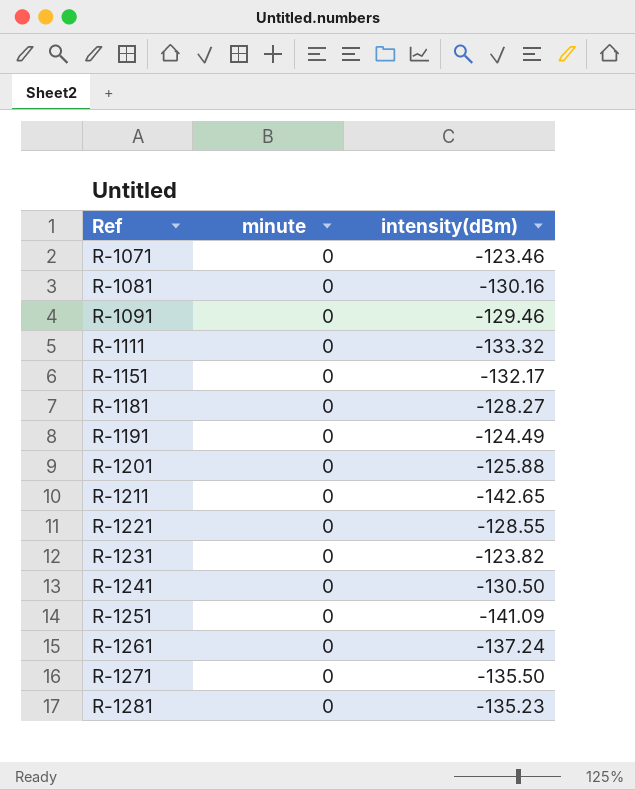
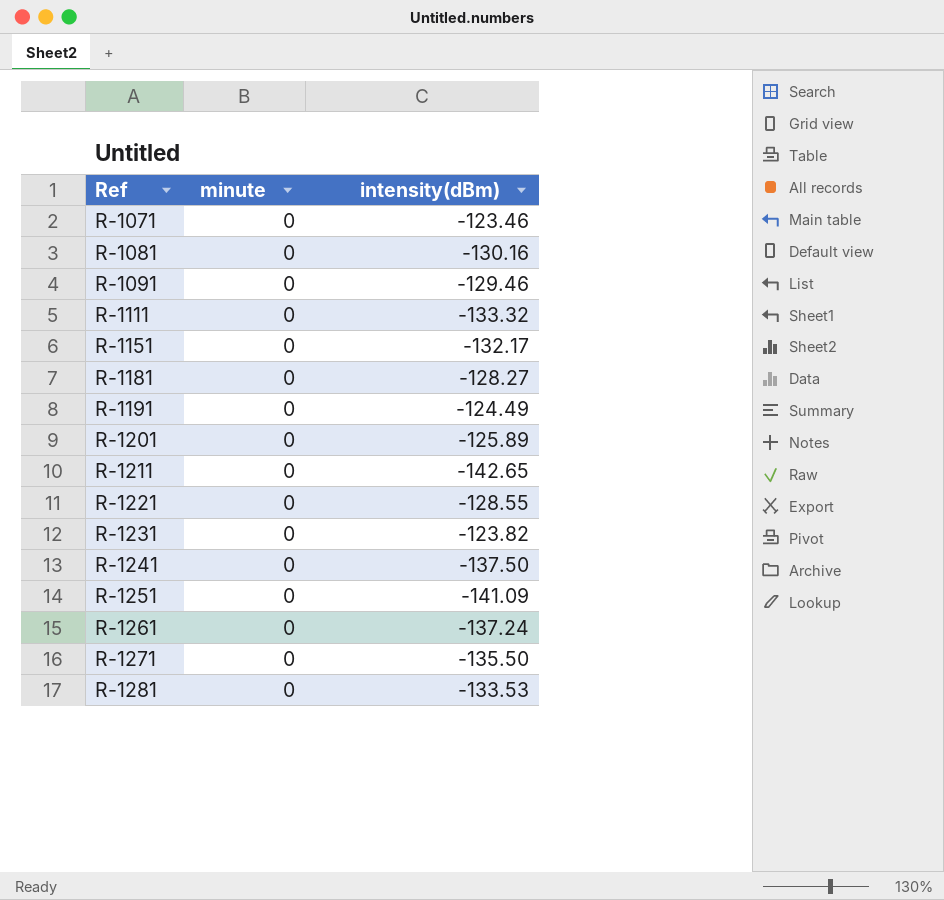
R-1201 | intensity(dBm): -125.88 -> -125.89
R-1241 | intensity(dBm): -130.50 -> -137.50
R-1281 | intensity(dBm): -135.23 -> -133.53

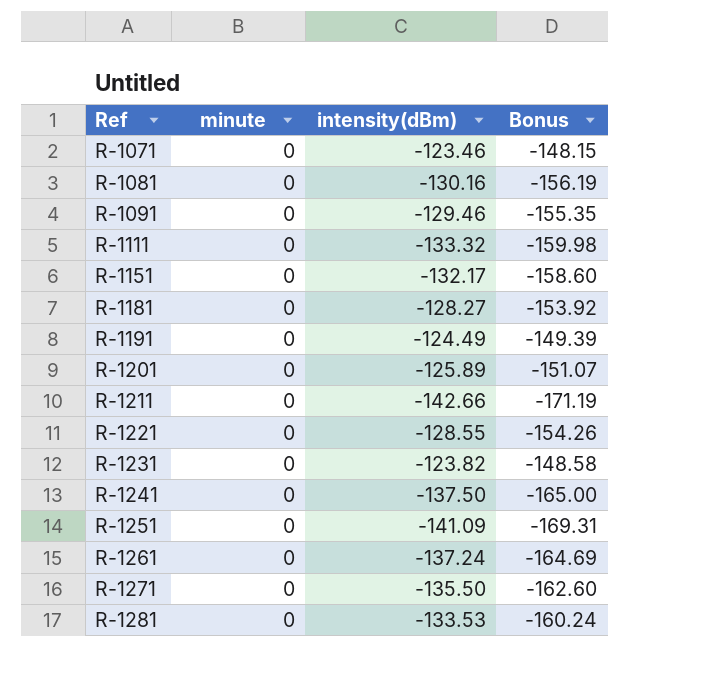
column Bonus | formula: none -> [intensity(dBm)] * 1.2
R-1211 | intensity(dBm): -142.65 -> -142.66

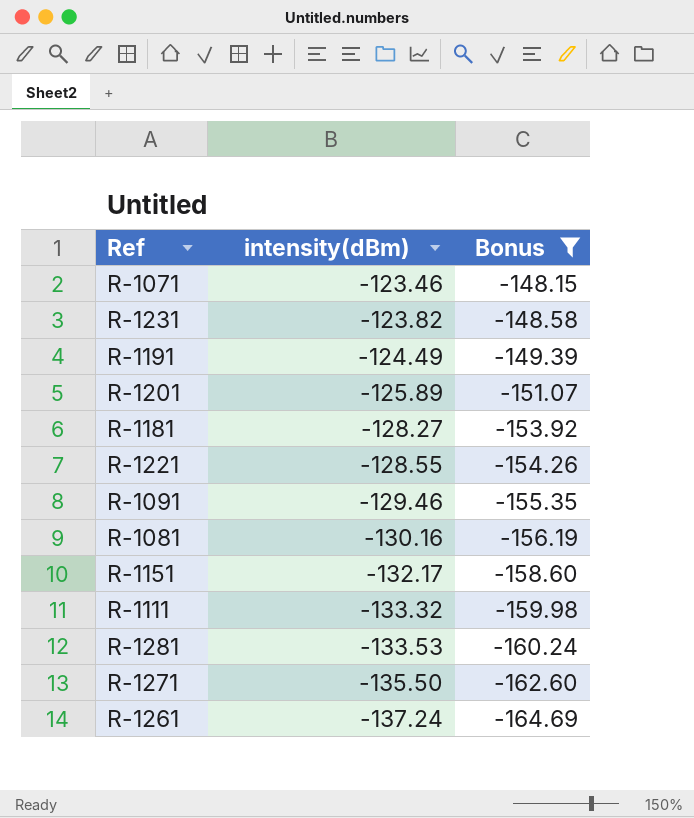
filter: none -> Bonus >= -164.69
row order: Ref ascending -> intensity(dBm) descending
column minute | position: 2 -> none

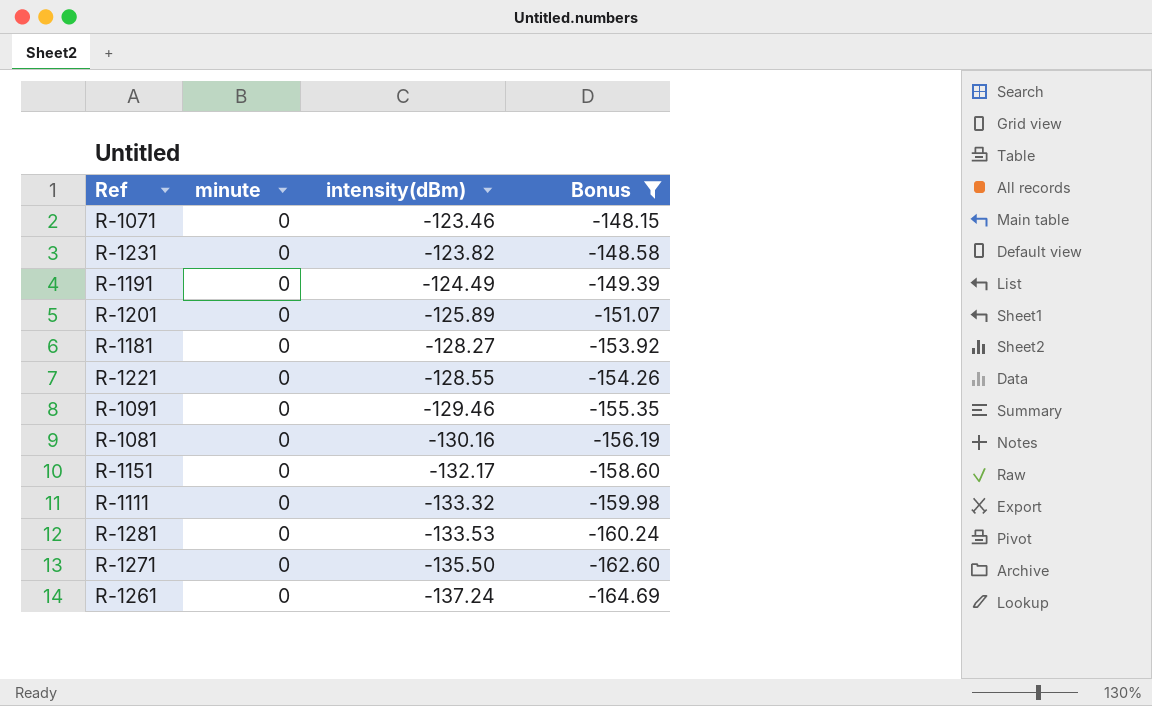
column minute | position: none -> 2

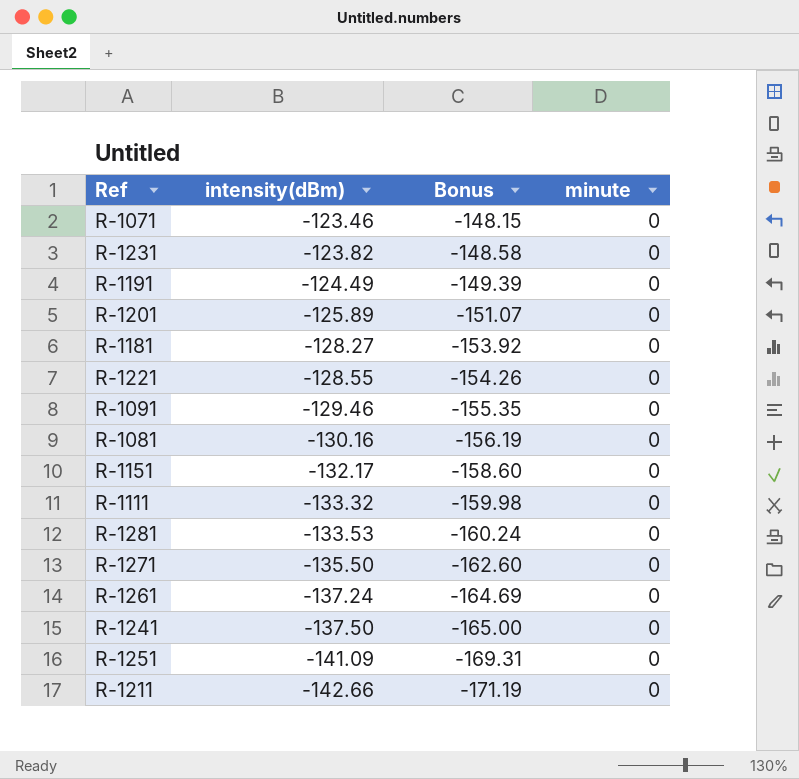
filter: Bonus >= -164.69 -> none
column minute | position: 2 -> 4

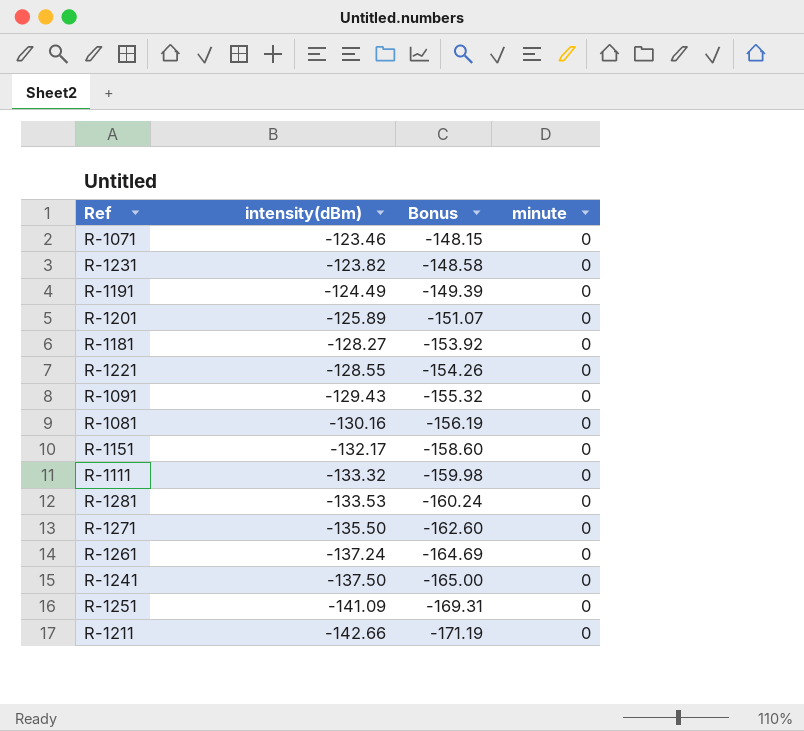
R-1091 | intensity(dBm): -129.46 -> -129.43
R-1091 | Bonus: -155.35 -> -155.32

